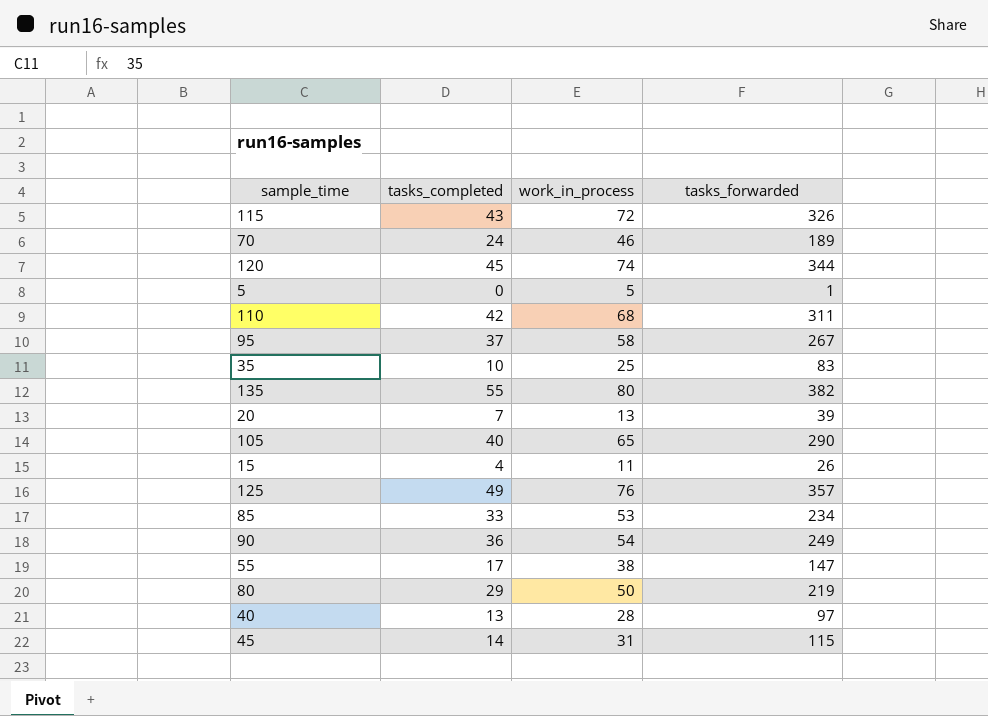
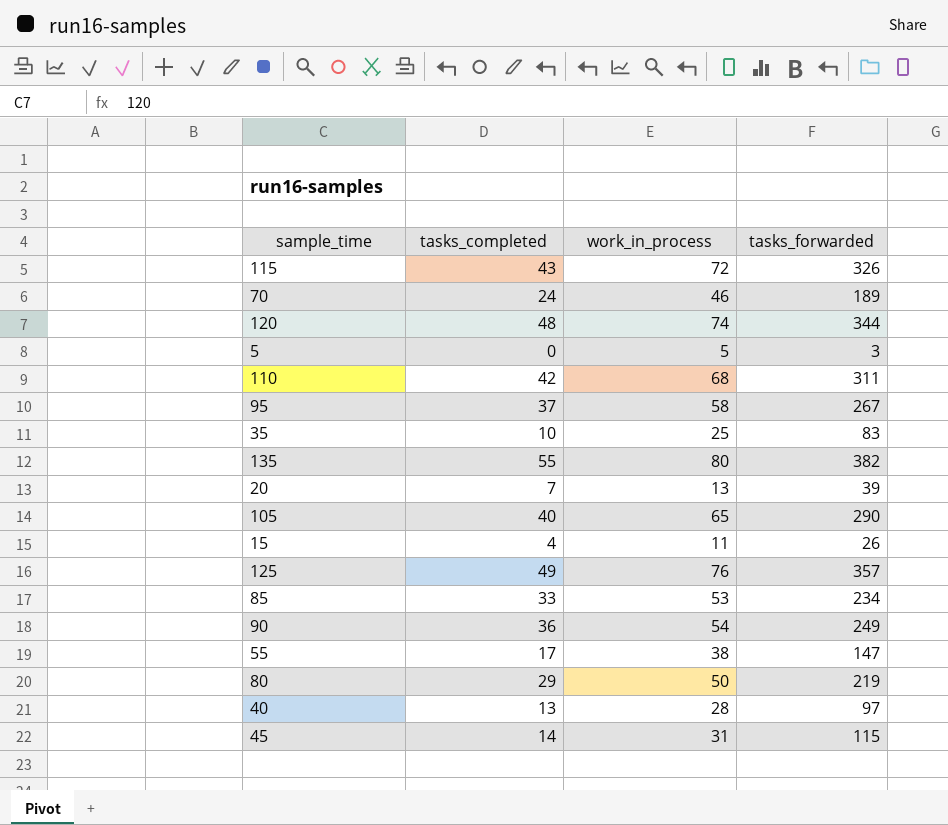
120 | tasks_completed: 45 -> 48
5 | tasks_forwarded: 1 -> 3

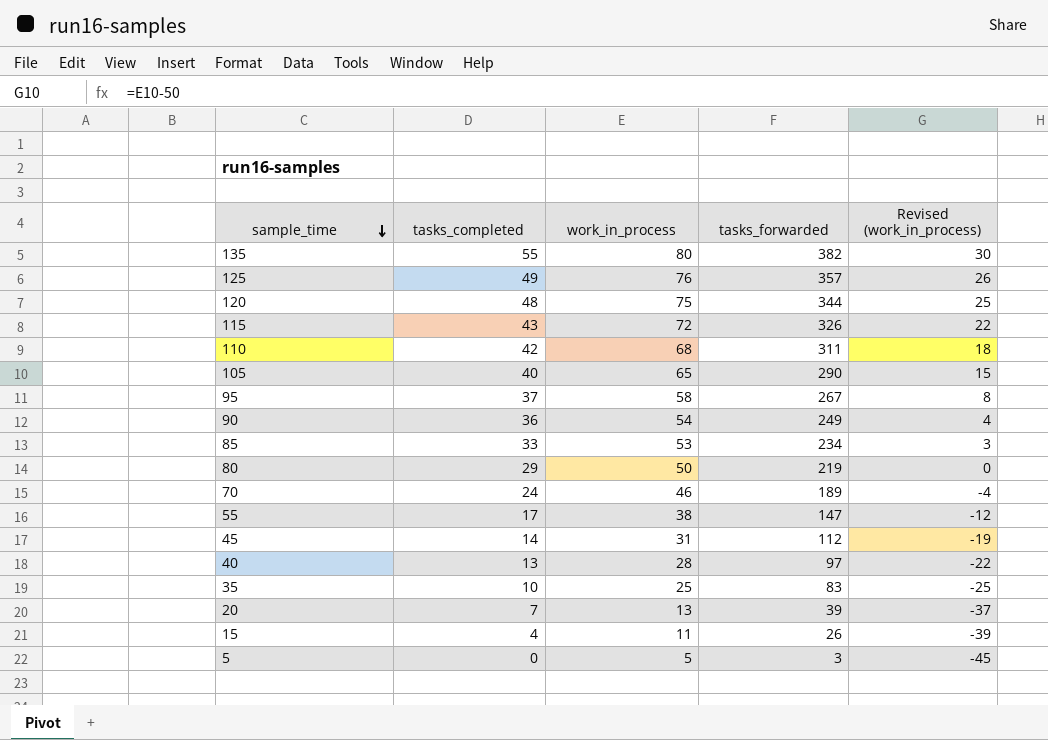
row order: none -> sample_time descending
column Revised (work_in_process) | formula: none -> [work_in_process] - 50
120 | work_in_process: 74 -> 75
45 | tasks_forwarded: 115 -> 112

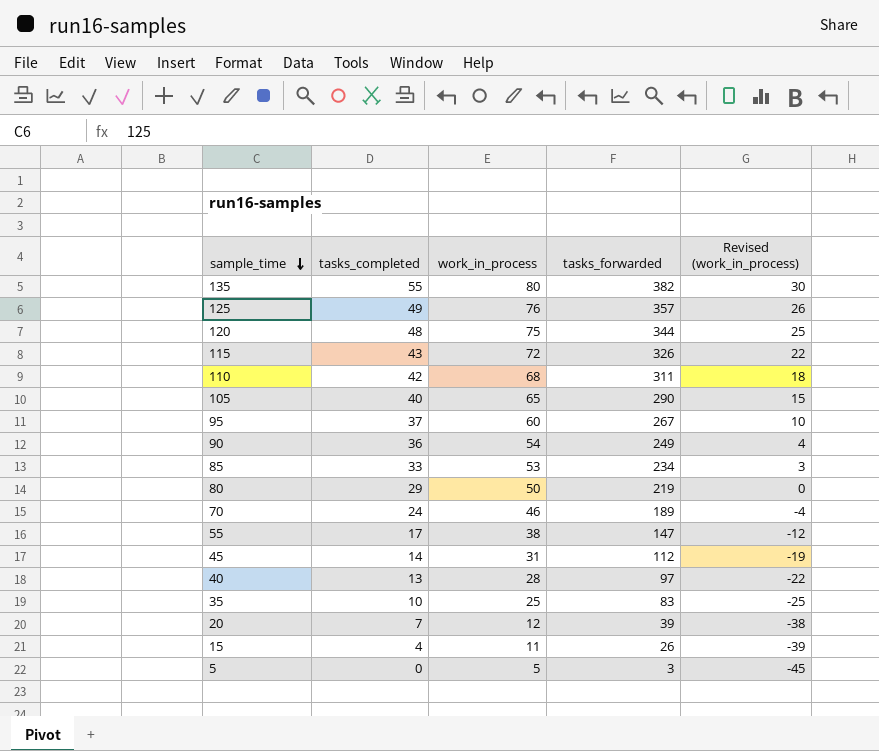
95 | work_in_process: 58 -> 60
95 | Revised (work_in_process): 8 -> 10
20 | work_in_process: 13 -> 12
20 | Revised (work_in_process): -37 -> -38

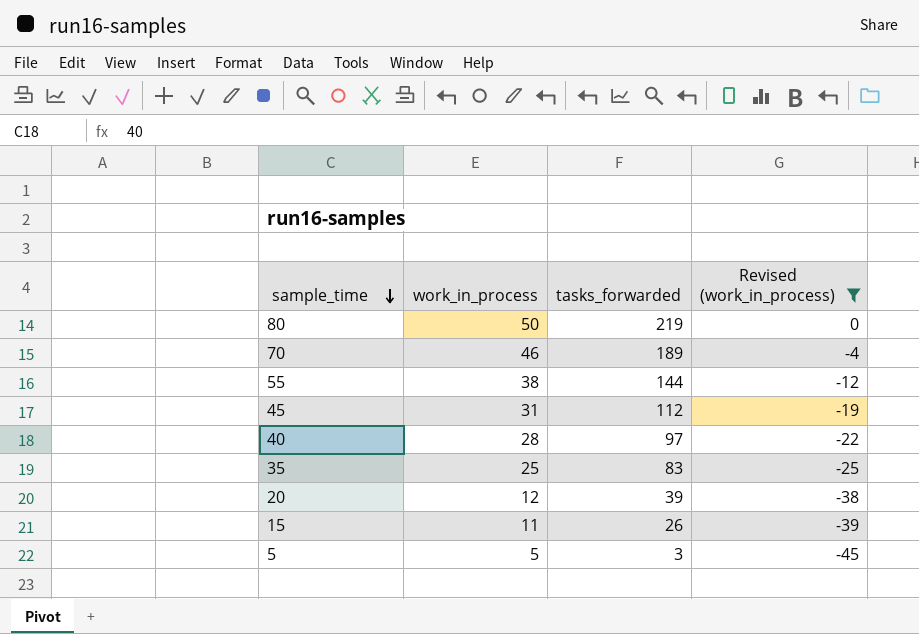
filter: none -> Revised (work_in_process) <= 0
column tasks_completed | position: 2 -> none
55 | tasks_forwarded: 147 -> 144

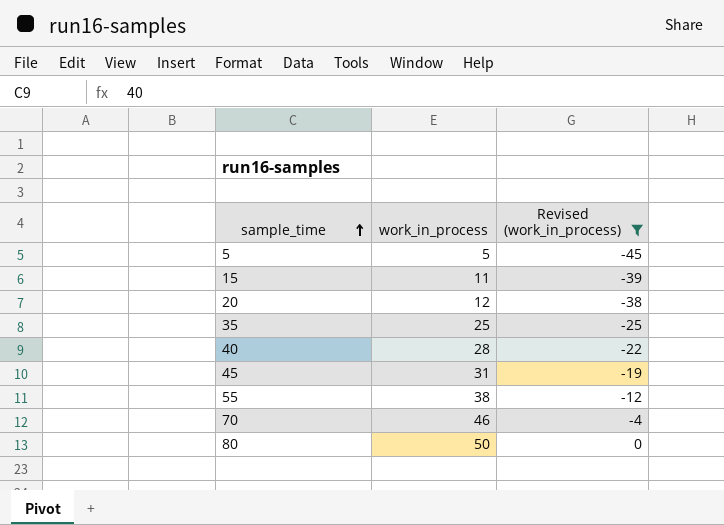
row order: sample_time descending -> sample_time ascending
column tasks_forwarded | position: 3 -> none

